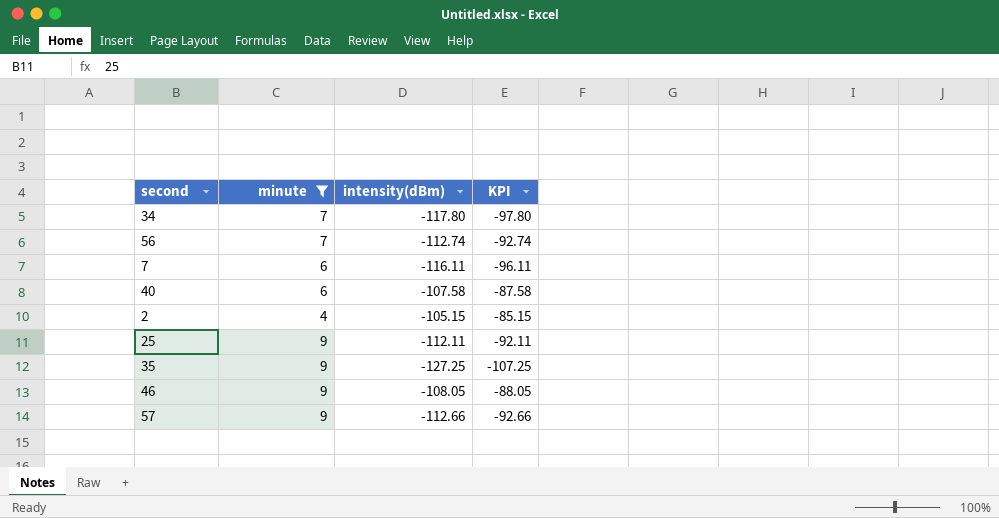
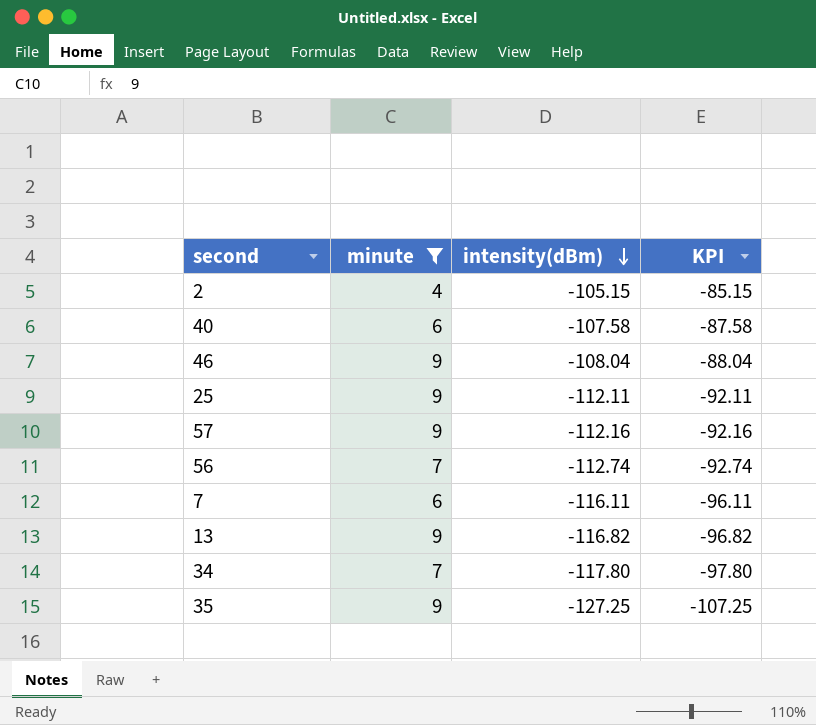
row order: none -> intensity(dBm) descending
46 | intensity(dBm): -108.05 -> -108.04
46 | KPI: -88.05 -> -88.04
57 | intensity(dBm): -112.66 -> -112.16
57 | KPI: -92.66 -> -92.16
row 13: none -> 9 | -116.82 | -96.82

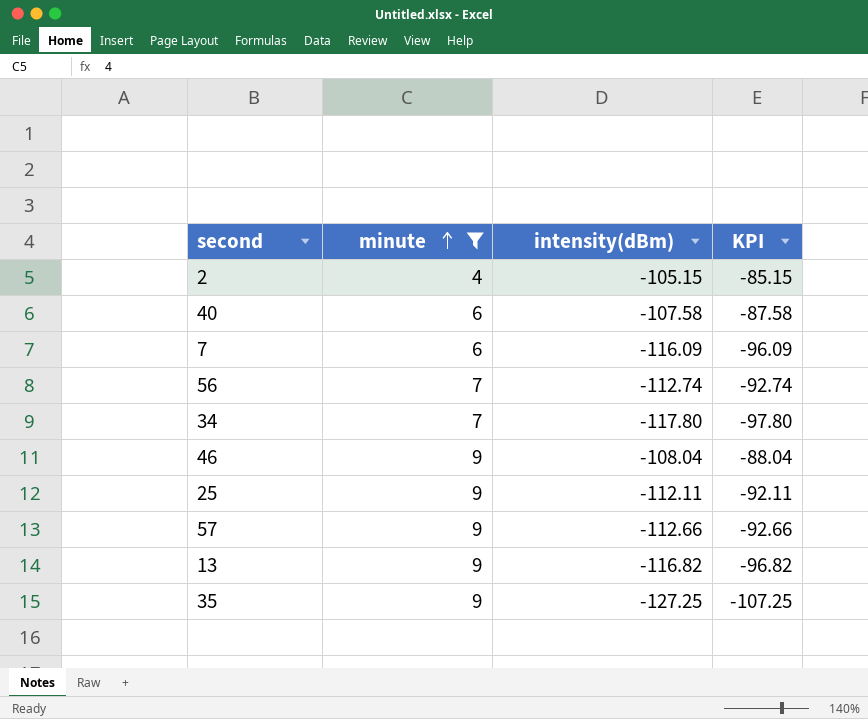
row order: intensity(dBm) descending -> minute ascending
7 | intensity(dBm): -116.11 -> -116.09
7 | KPI: -96.11 -> -96.09
57 | intensity(dBm): -112.16 -> -112.66
57 | KPI: -92.16 -> -92.66

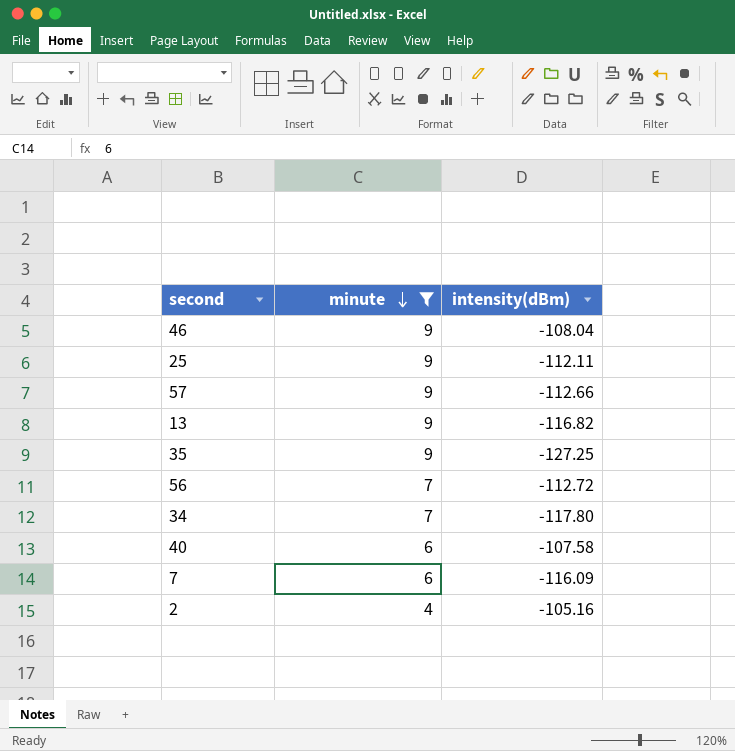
row order: minute ascending -> minute descending
column KPI | formula: [intensity(dBm)] + 20 -> none
56 | intensity(dBm): -112.74 -> -112.72
2 | intensity(dBm): -105.15 -> -105.16

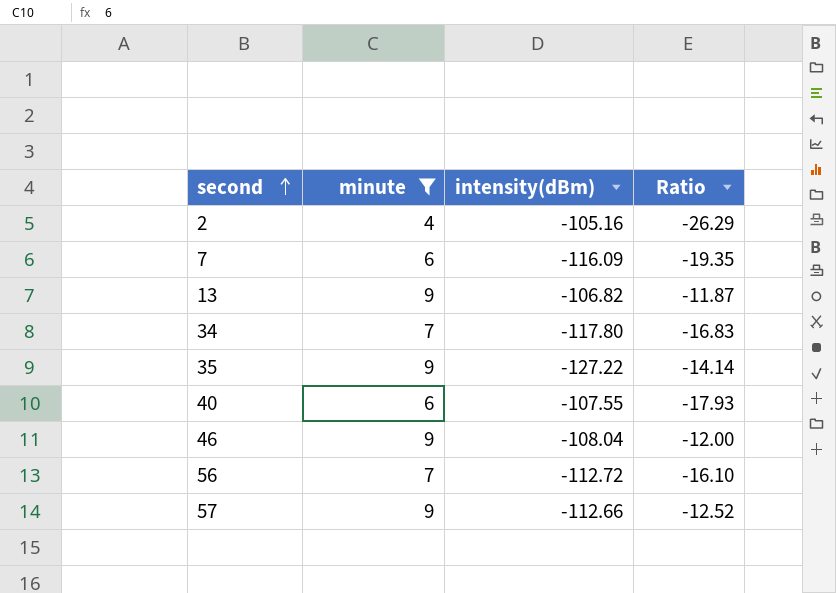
row order: minute descending -> second ascending
column Ratio | formula: none -> [intensity(dBm)] / [minute]
row 25: 9 | -112.11 -> none
13 | intensity(dBm): -116.82 -> -106.82
35 | intensity(dBm): -127.25 -> -127.22
40 | intensity(dBm): -107.58 -> -107.55

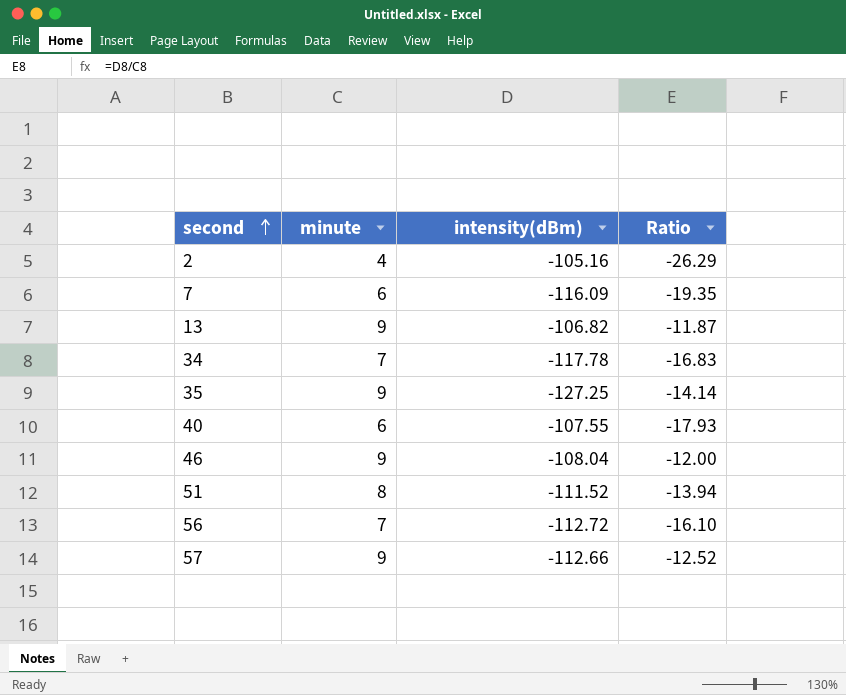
filter: minute != 8 -> none
34 | intensity(dBm): -117.80 -> -117.78
35 | intensity(dBm): -127.22 -> -127.25

